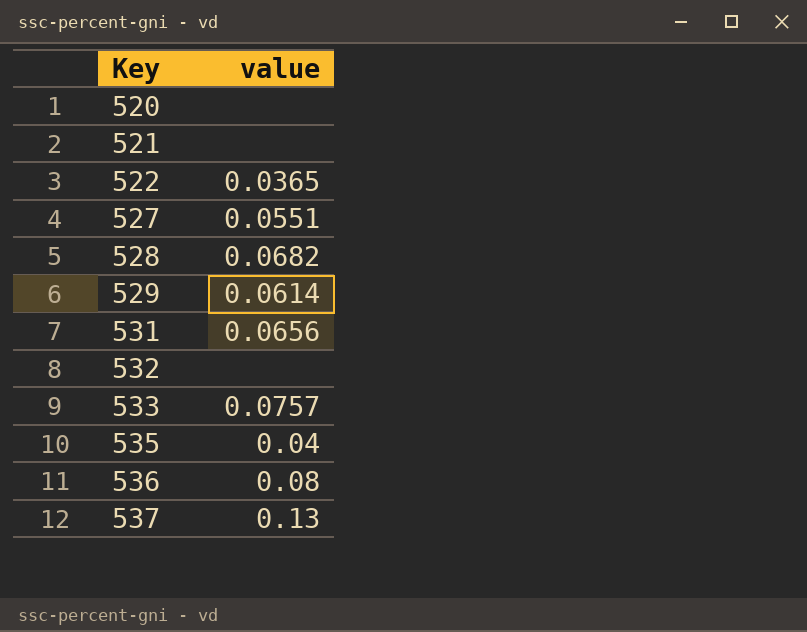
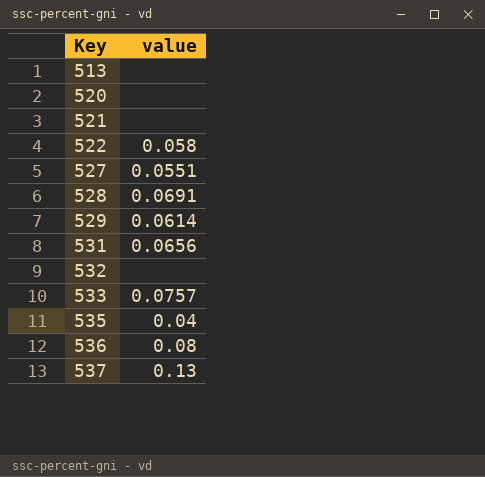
row 513: none -> none
522 | value: 0.0365 -> 0.058
528 | value: 0.0682 -> 0.0691

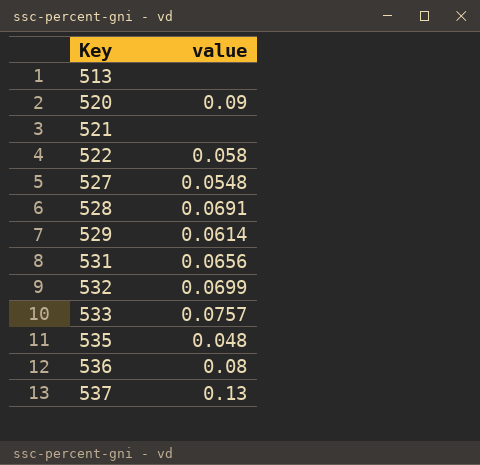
520 | value: none -> 0.09
527 | value: 0.0551 -> 0.0548
532 | value: none -> 0.0699
535 | value: 0.04 -> 0.048

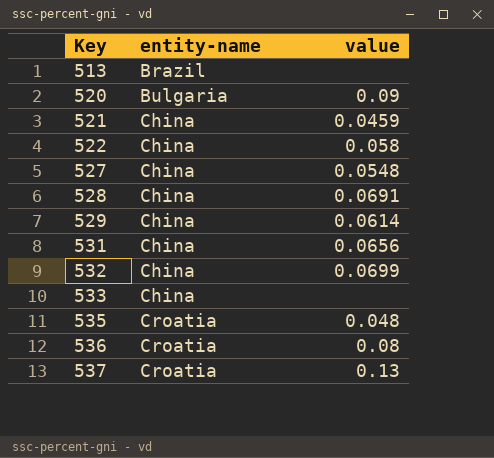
column entity-name | position: none -> 2
521 | value: none -> 0.0459
533 | value: 0.0757 -> none

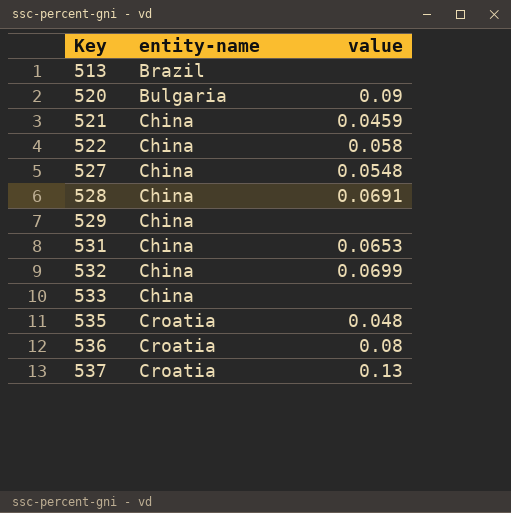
529 | value: 0.0614 -> none
531 | value: 0.0656 -> 0.0653

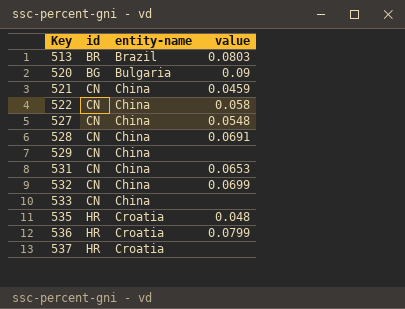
column id | position: none -> 2
513 | value: none -> 0.0803
536 | value: 0.08 -> 0.0799
537 | value: 0.13 -> none

